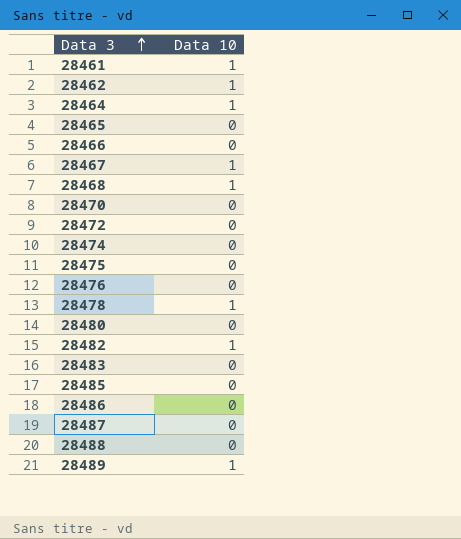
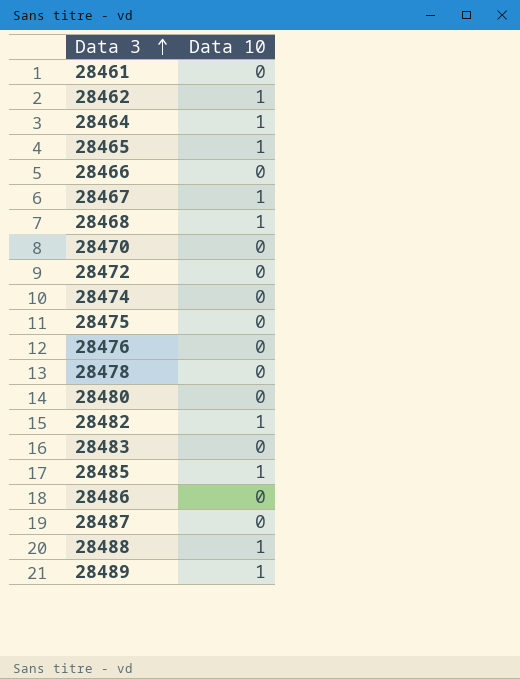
28461 | Data 10: 1 -> 0
28465 | Data 10: 0 -> 1
28478 | Data 10: 1 -> 0
28485 | Data 10: 0 -> 1
28488 | Data 10: 0 -> 1

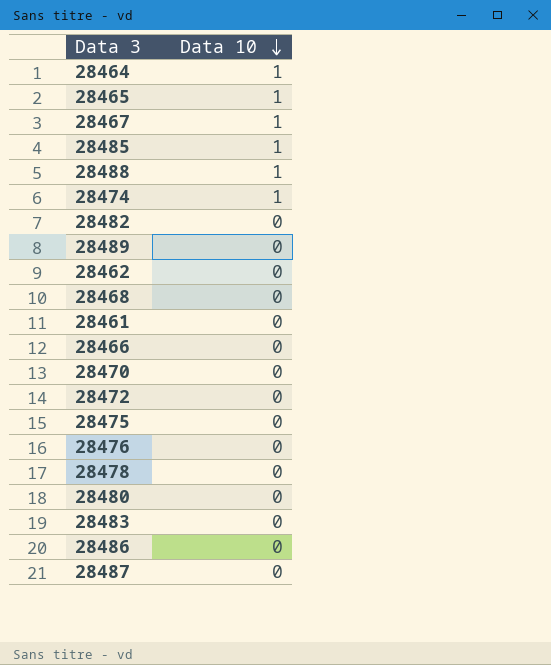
row order: Data 3 ascending -> Data 10 descending
28474 | Data 10: 0 -> 1
28482 | Data 10: 1 -> 0
28489 | Data 10: 1 -> 0
28462 | Data 10: 1 -> 0
28468 | Data 10: 1 -> 0

